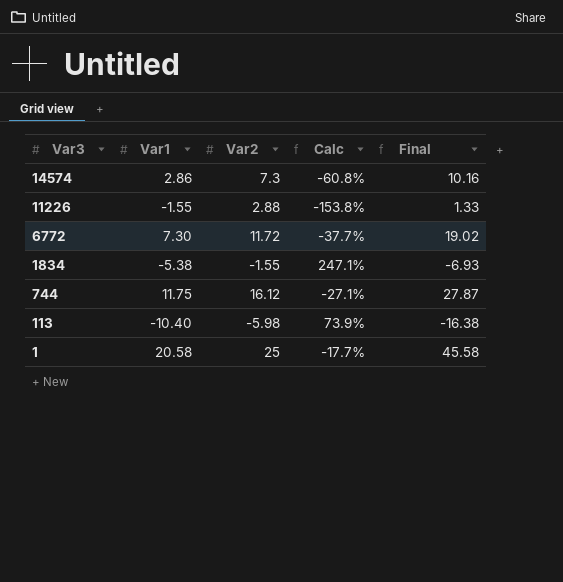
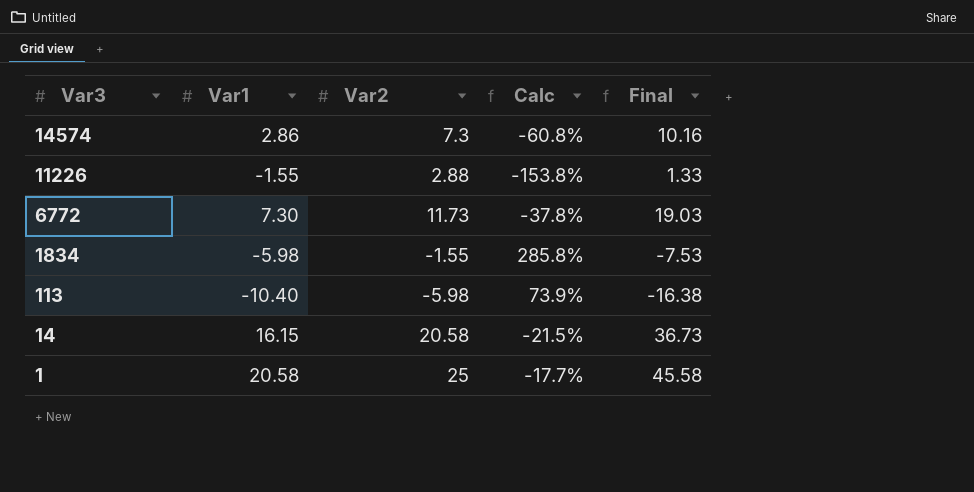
row 744: 11.75 | 16.12 | -27.1% | 27.87 -> none
6772 | Var2: 11.72 -> 11.73
6772 | Calc: -37.7% -> -37.8%
6772 | Final: 19.02 -> 19.03
1834 | Var1: -5.38 -> -5.98
1834 | Calc: 247.1% -> 285.8%
1834 | Final: -6.93 -> -7.53
row 14: none -> 16.15 | 20.58 | -21.5% | 36.73

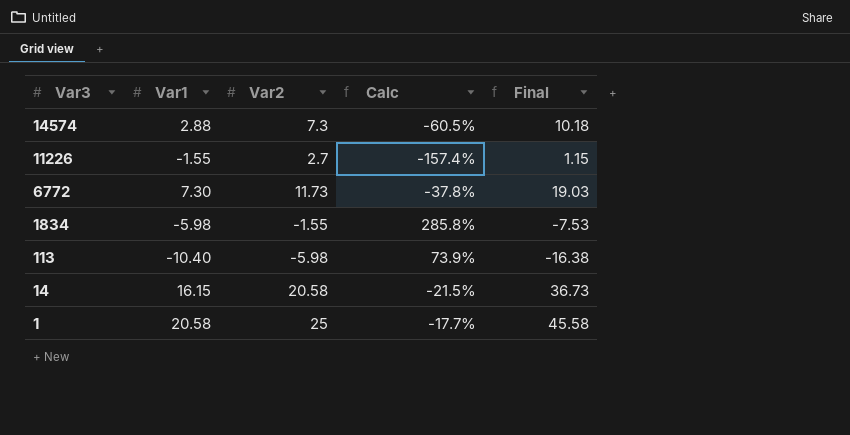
14574 | Var1: 2.86 -> 2.88
14574 | Calc: -60.8% -> -60.5%
14574 | Final: 10.16 -> 10.18
11226 | Var2: 2.88 -> 2.7
11226 | Calc: -153.8% -> -157.4%
11226 | Final: 1.33 -> 1.15

